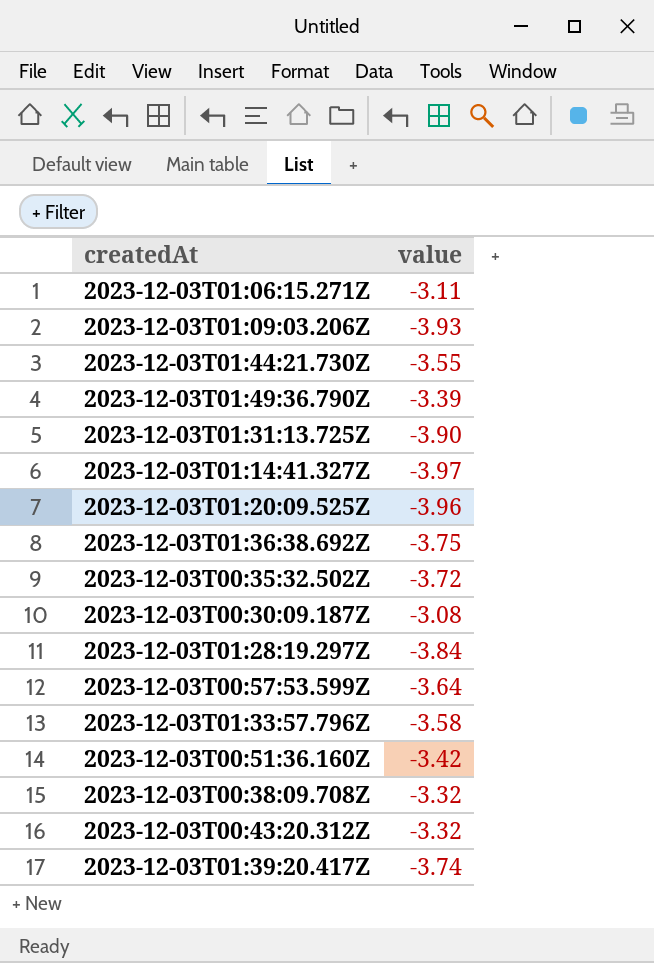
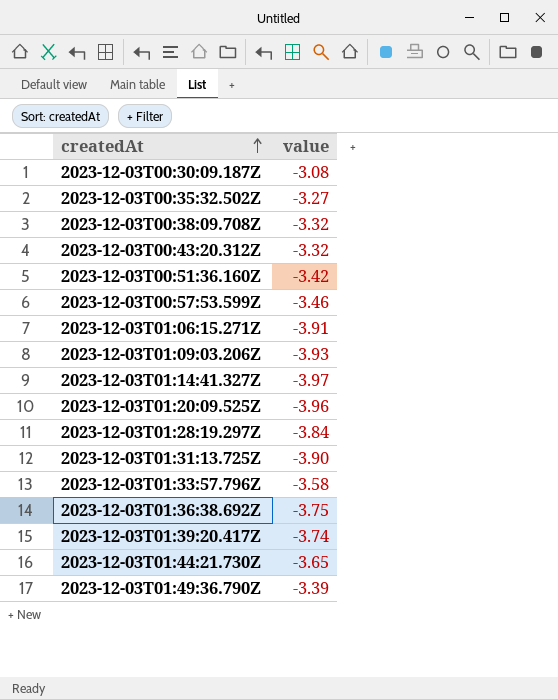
row order: none -> createdAt ascending
2023-12-03T00:35:32.502Z | value: -3.72 -> -3.27
2023-12-03T00:57:53.599Z | value: -3.64 -> -3.46
2023-12-03T01:06:15.271Z | value: -3.11 -> -3.91
2023-12-03T01:44:21.730Z | value: -3.55 -> -3.65

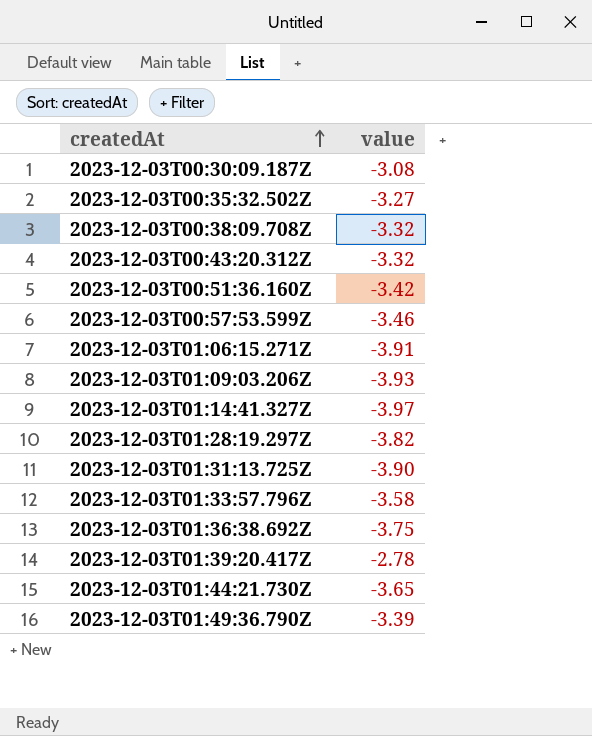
row 2023-12-03T01:20:09.525Z: -3.96 -> none
2023-12-03T01:28:19.297Z | value: -3.84 -> -3.82
2023-12-03T01:39:20.417Z | value: -3.74 -> -2.78

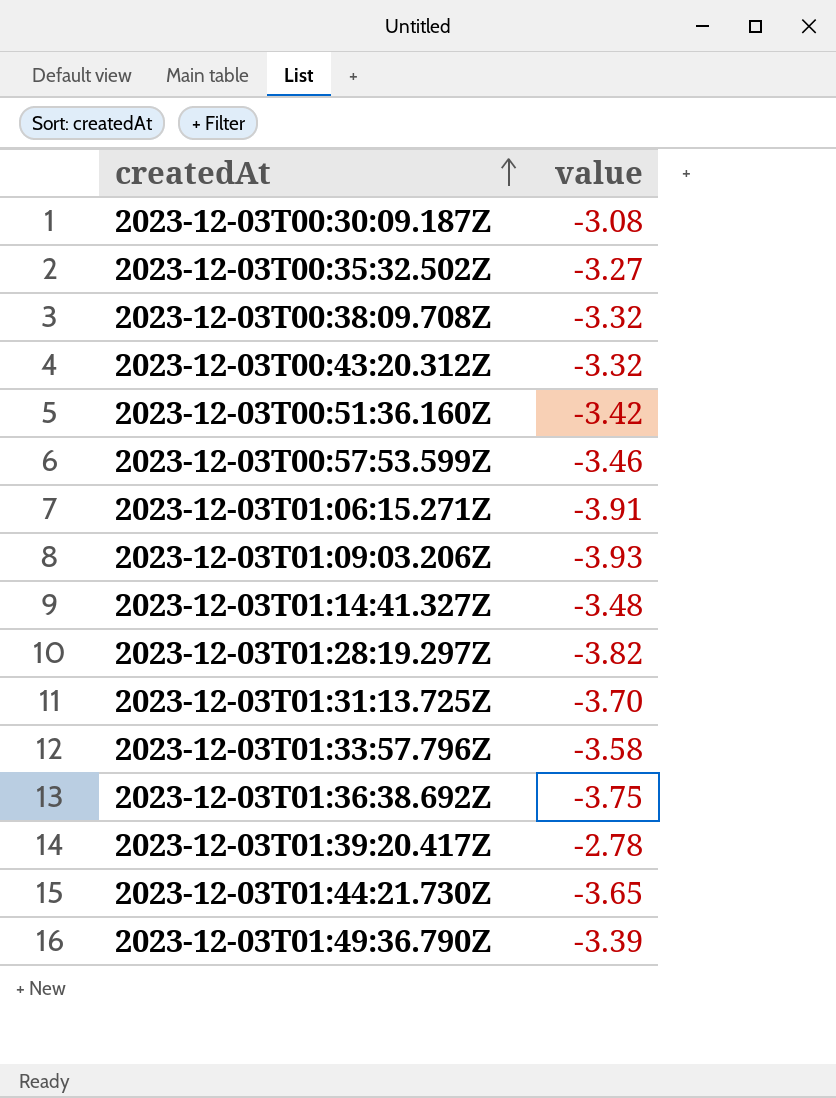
2023-12-03T01:14:41.327Z | value: -3.97 -> -3.48
2023-12-03T01:31:13.725Z | value: -3.90 -> -3.70

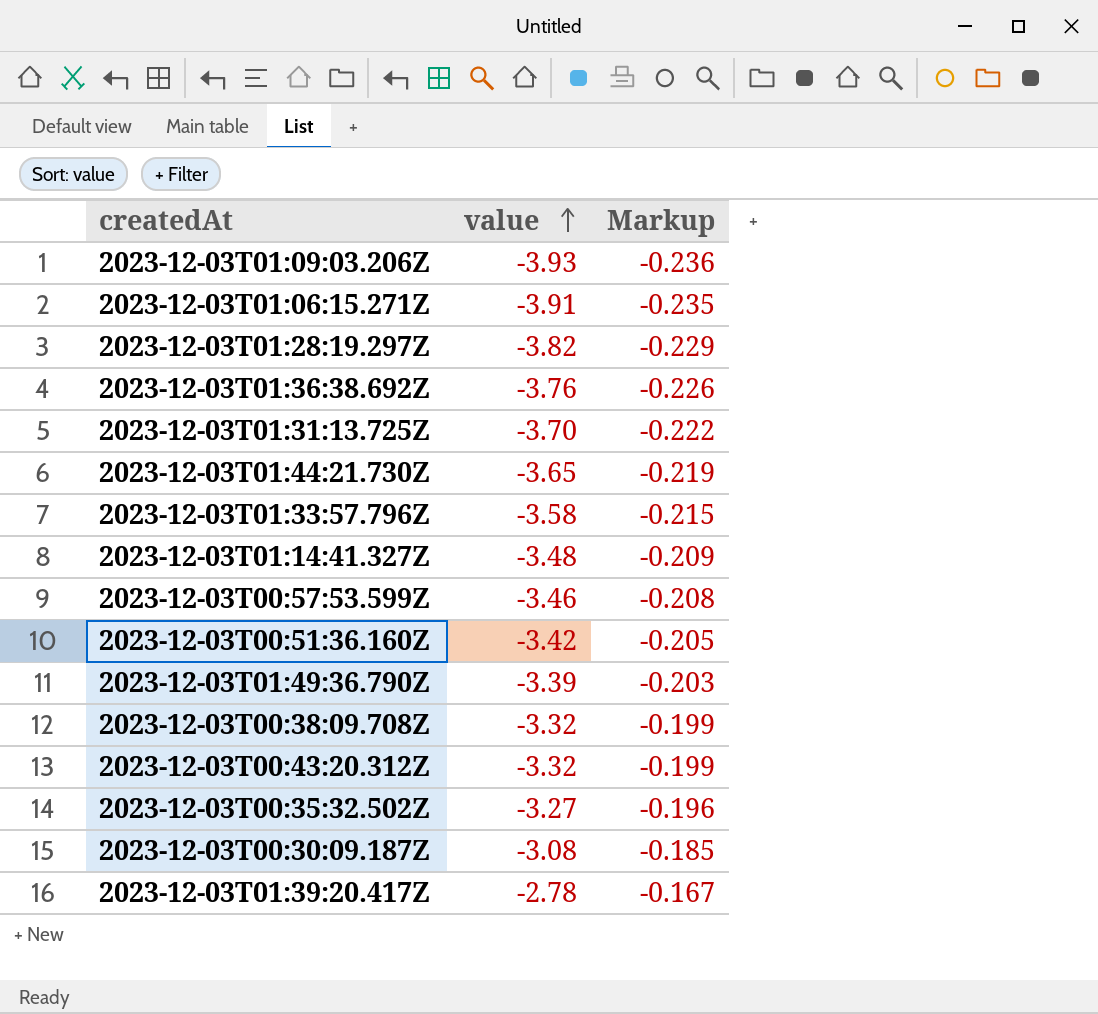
row order: createdAt ascending -> value ascending
column Markup | formula: none -> [value] * 0.06
2023-12-03T01:36:38.692Z | value: -3.75 -> -3.76

